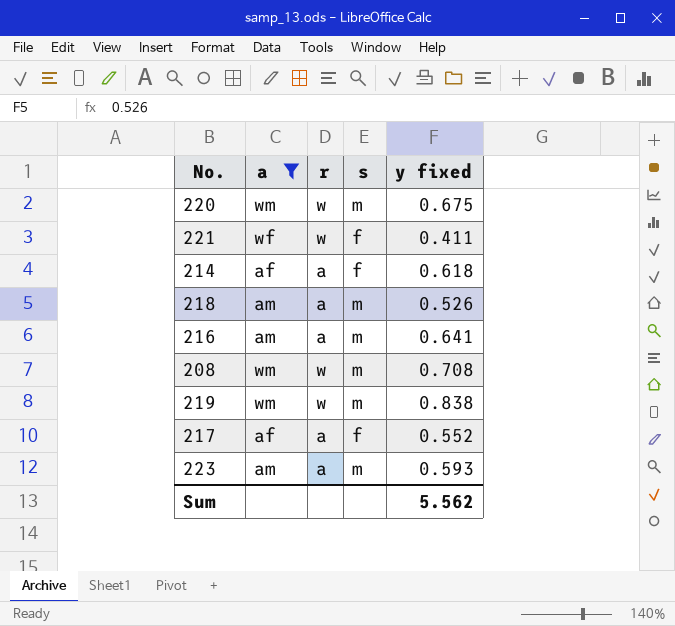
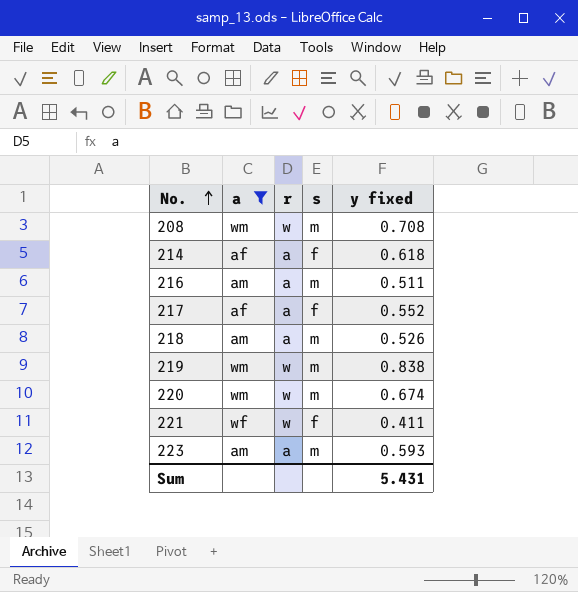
row order: none -> No. ascending
216 | y fixed: 0.641 -> 0.511
220 | y fixed: 0.675 -> 0.674
Sum | y fixed: 5.562 -> 5.431

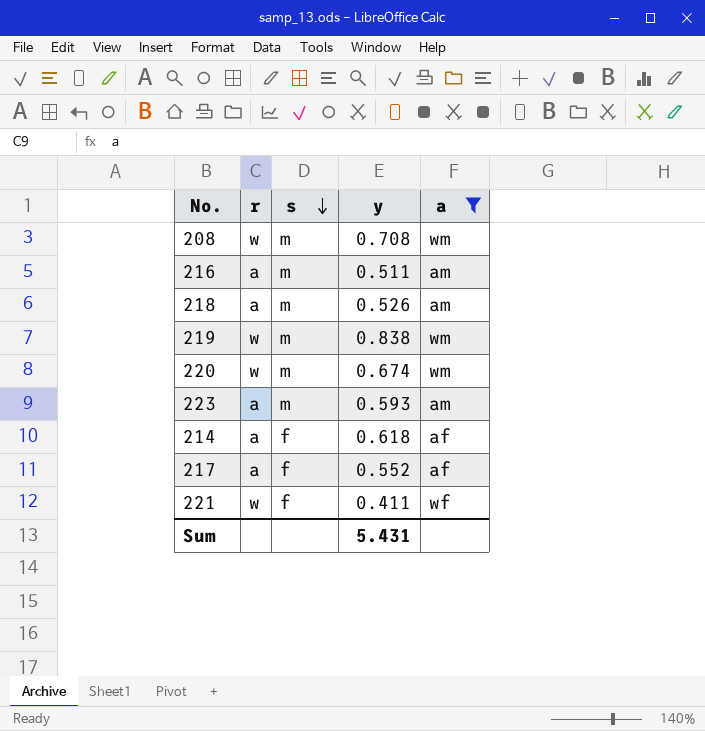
row order: No. ascending -> s descending
column name: y fixed -> y
column a | position: 2 -> 5

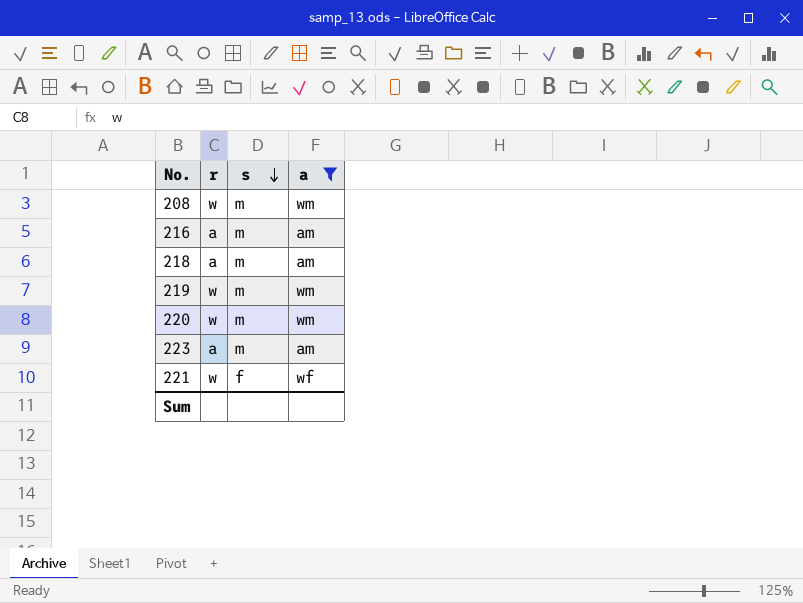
column y | position: 4 -> none
row 214: a | f | 0.618 | af -> none
row 217: a | f | 0.552 | af -> none

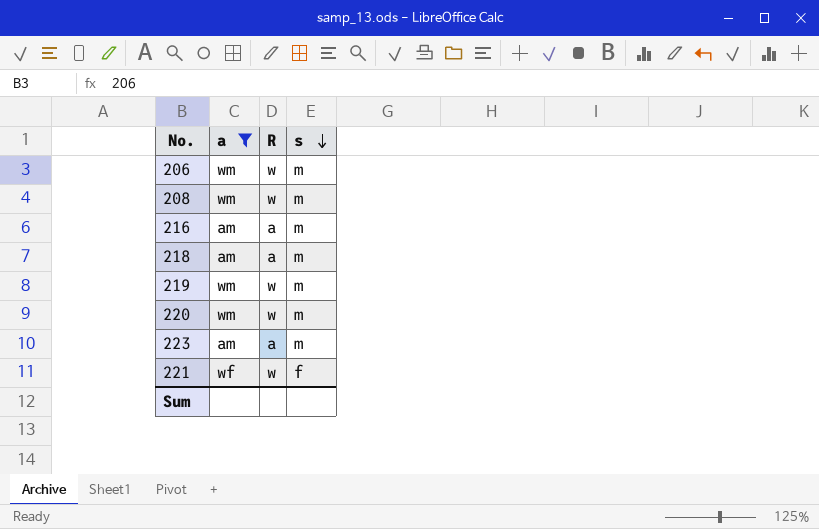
column a | position: 4 -> 2
column name: r -> R
row 206: none -> wm | w | m

